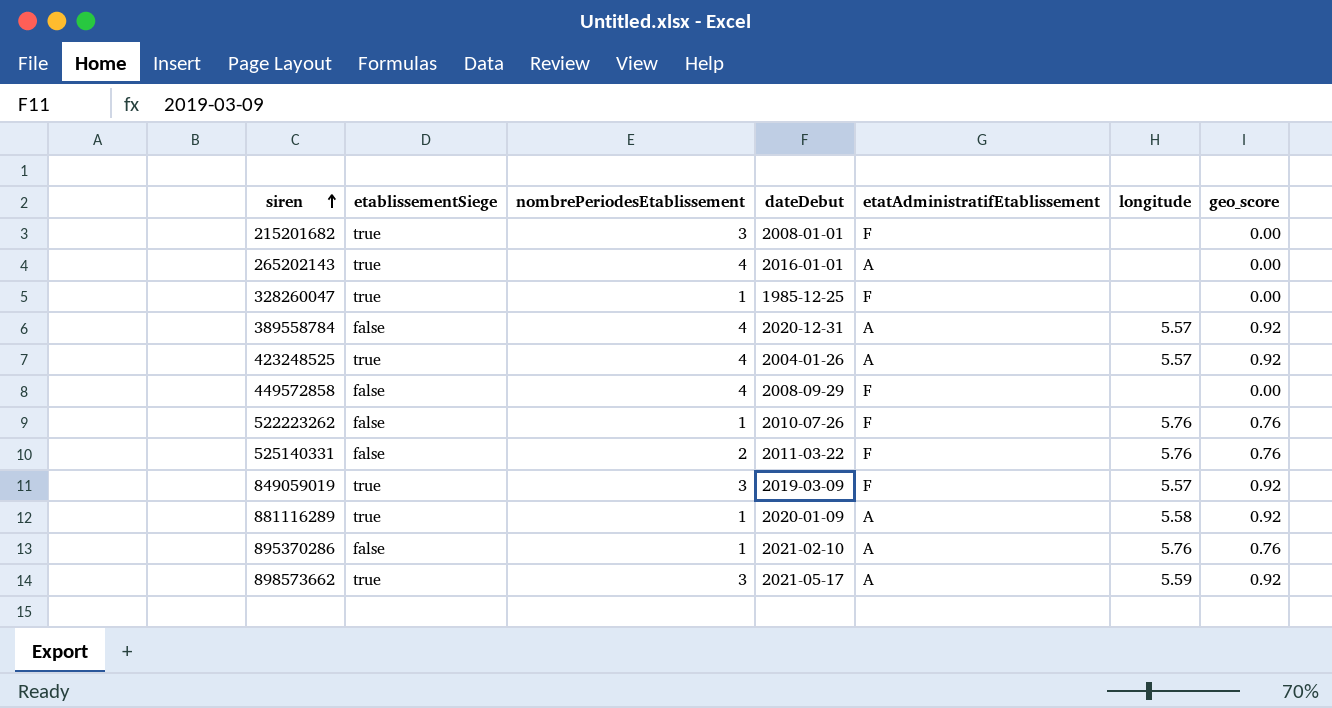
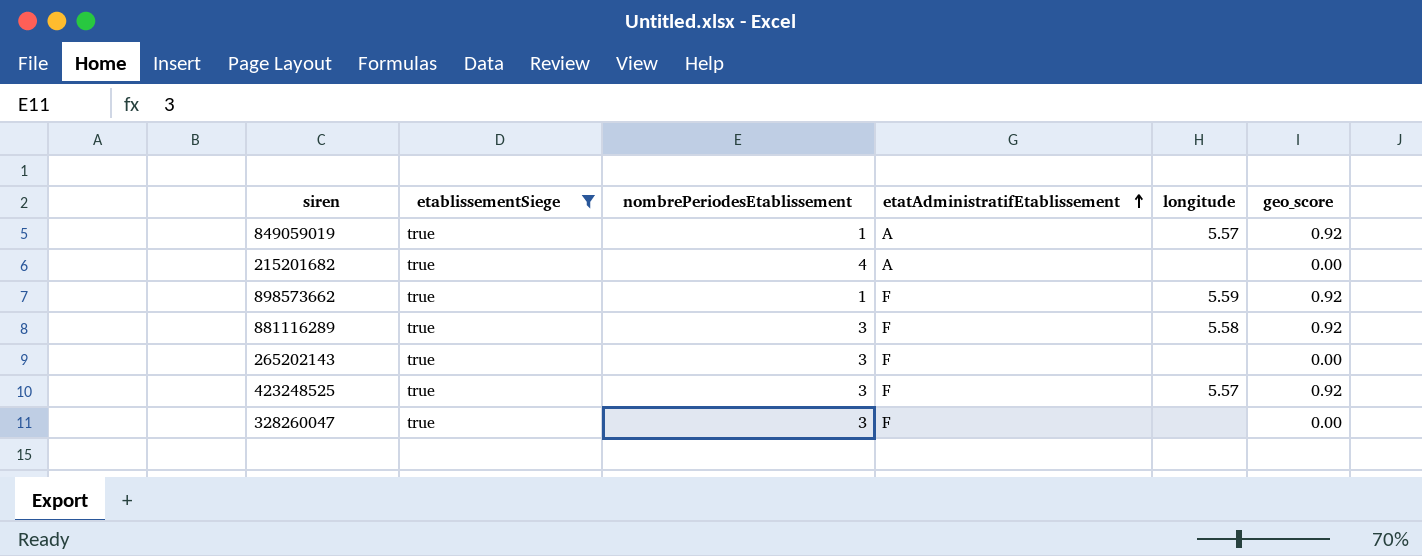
filter: none -> etablissementSiege = true
row order: siren ascending -> etatAdministratifEtablissement ascending
column dateDebut | position: 4 -> none
849059019 | nombrePeriodesEtablissement: 3 -> 1
849059019 | etatAdministratifEtablissement: F -> A
215201682 | nombrePeriodesEtablissement: 3 -> 4
215201682 | etatAdministratifEtablissement: F -> A
898573662 | nombrePeriodesEtablissement: 3 -> 1
898573662 | etatAdministratifEtablissement: A -> F
881116289 | nombrePeriodesEtablissement: 1 -> 3
881116289 | etatAdministratifEtablissement: A -> F
265202143 | nombrePeriodesEtablissement: 4 -> 3
265202143 | etatAdministratifEtablissement: A -> F
423248525 | nombrePeriodesEtablissement: 4 -> 3
423248525 | etatAdministratifEtablissement: A -> F
328260047 | nombrePeriodesEtablissement: 1 -> 3

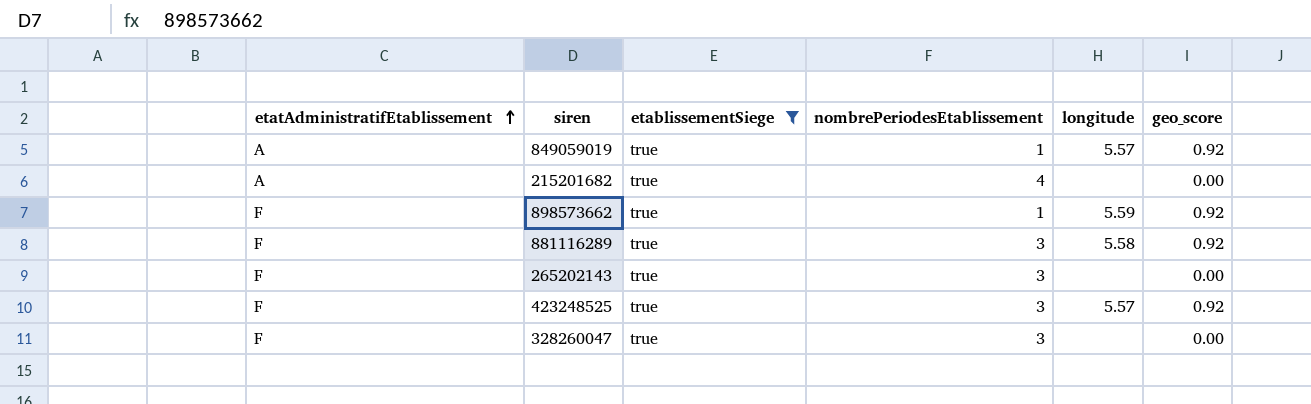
column etatAdministratifEtablissement | position: 4 -> 1

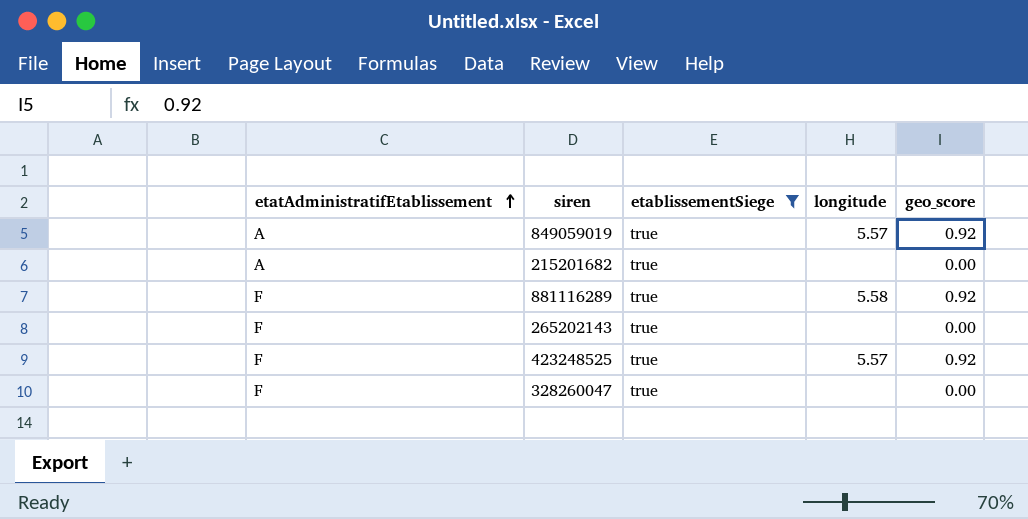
column nombrePeriodesEtablissement | position: 4 -> none
row 898573662: F | true | 1 | 5.59 | 0.92 -> none

